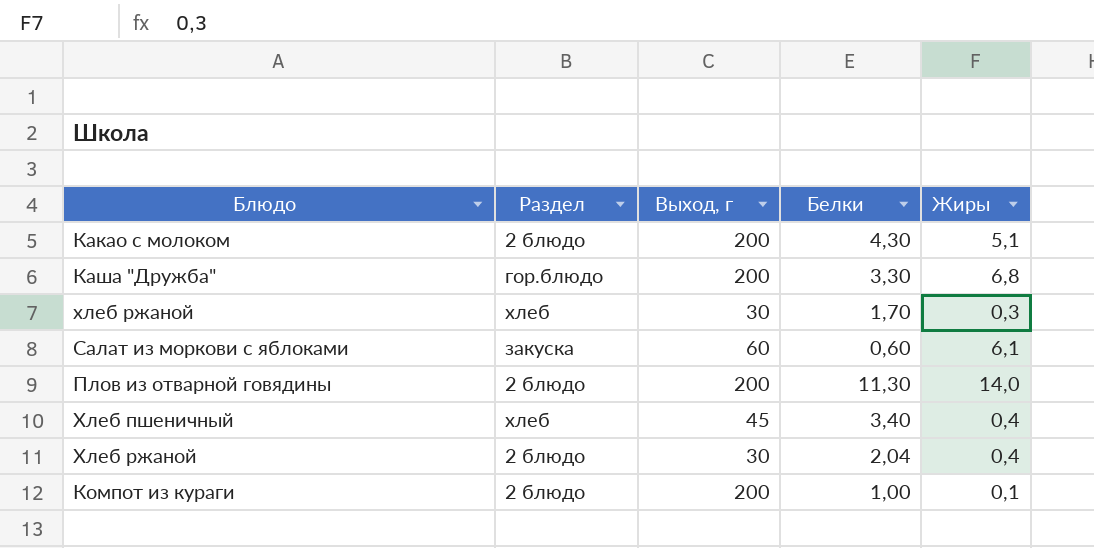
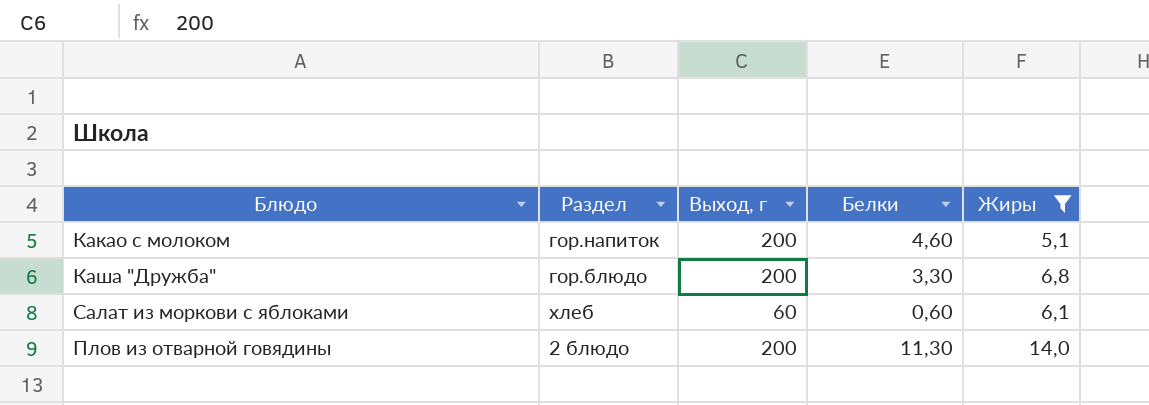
filter: none -> Жиры >= 5,1
Какао с молоком | Раздел: 2 блюдо -> гор.напиток
Какао с молоком | Белки: 4,30 -> 4,60
Салат из моркови с яблоками | Раздел: закуска -> хлеб

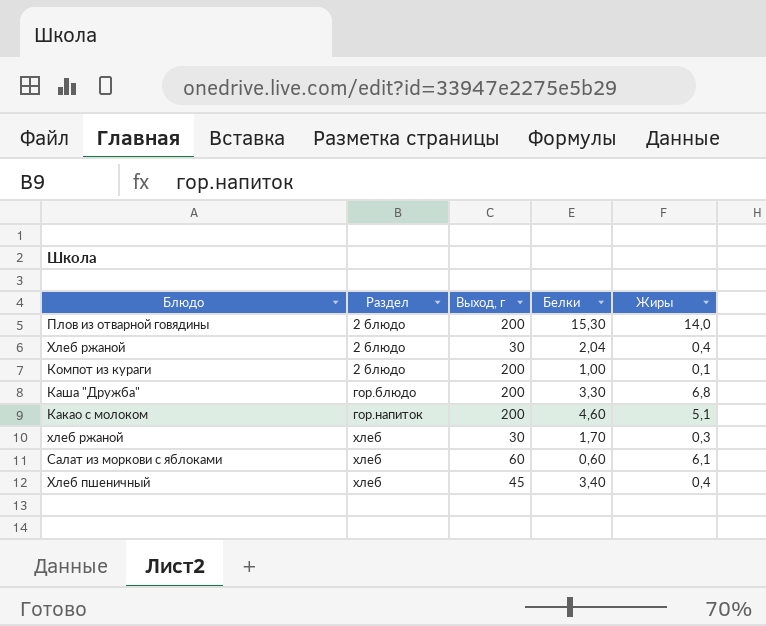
filter: Жиры >= 5,1 -> none
row order: none -> Раздел ascending
Плов из отварной говядины | Белки: 11,30 -> 15,30

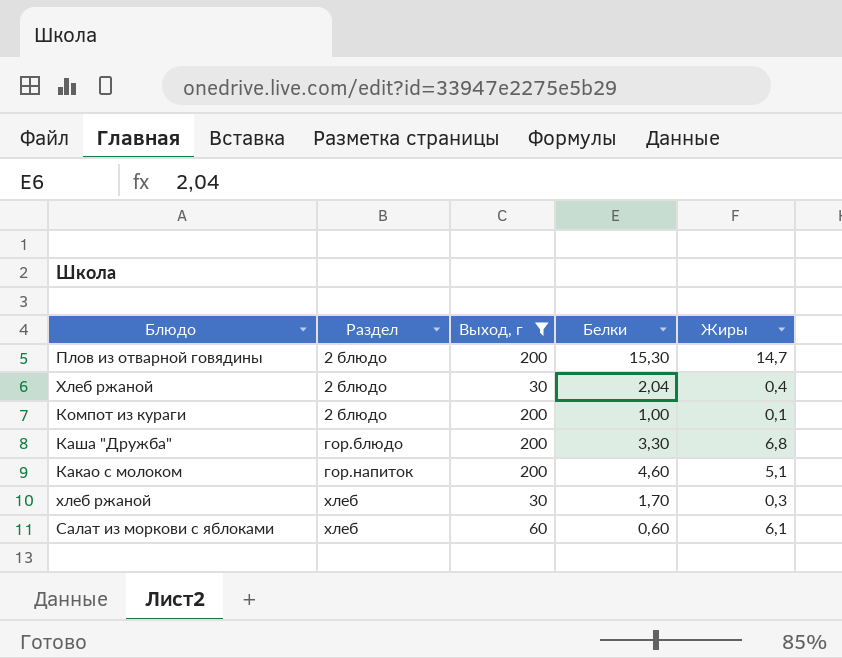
filter: none -> Выход, г != 45
Плов из отварной говядины | Жиры: 14,0 -> 14,7

